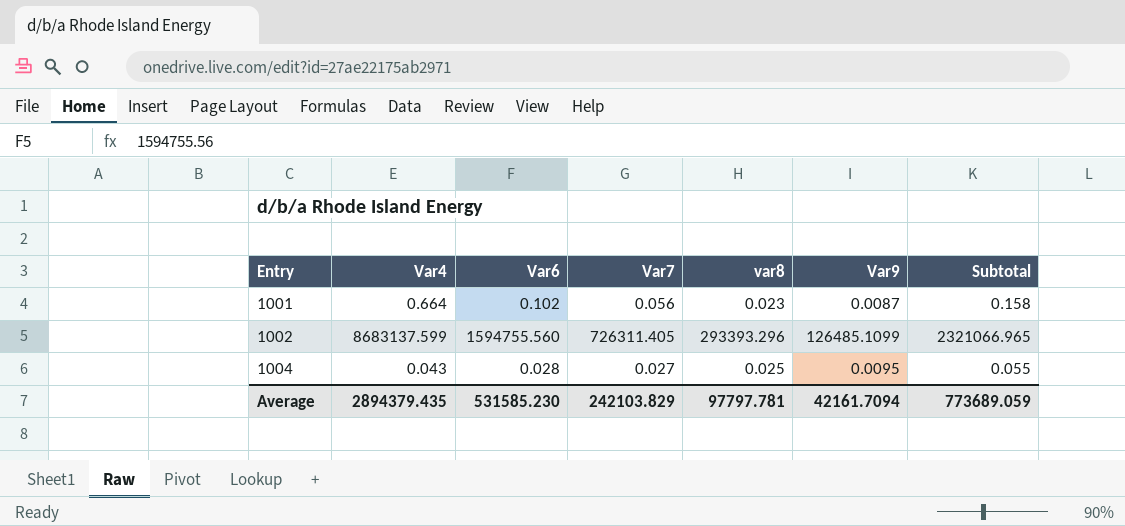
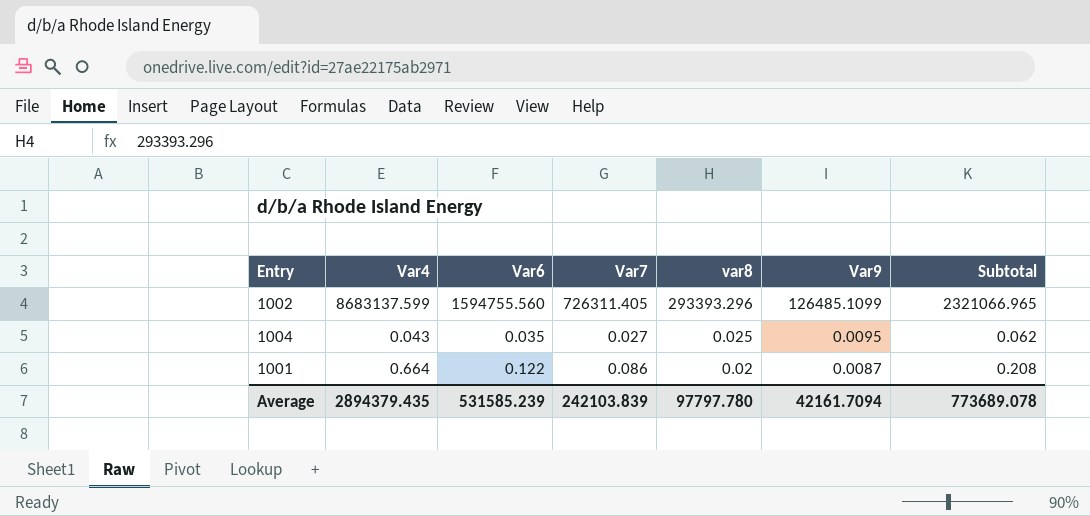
row order: Entry ascending -> var8 descending
1004 | Var6: 0.028 -> 0.035
1004 | Subtotal: 0.055 -> 0.062
1001 | Var6: 0.102 -> 0.122
1001 | Var7: 0.056 -> 0.086
1001 | var8: 0.023 -> 0.02
1001 | Subtotal: 0.158 -> 0.208
Average | Var6: 531585.230 -> 531585.239
Average | Var7: 242103.829 -> 242103.839
Average | var8: 97797.781 -> 97797.780
Average | Subtotal: 773689.059 -> 773689.078

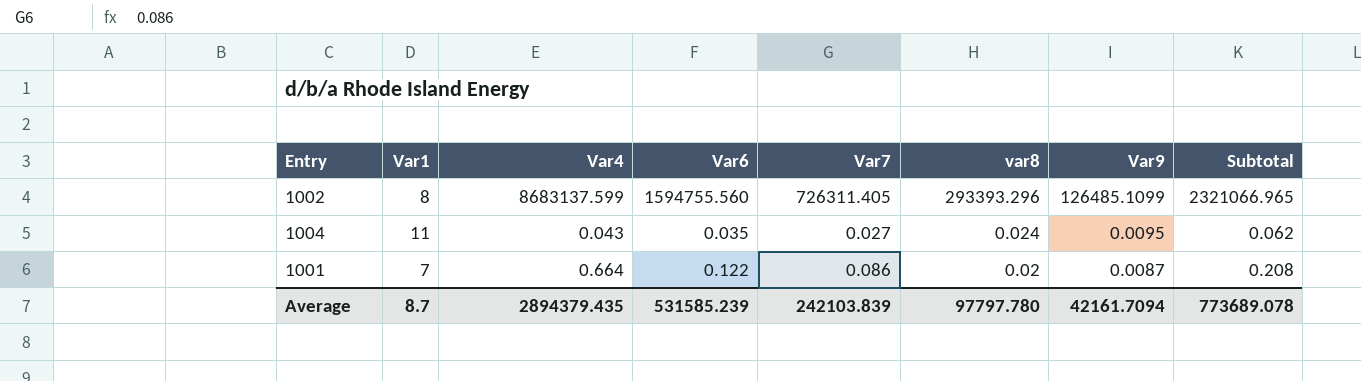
column Var1 | position: none -> 2
1004 | var8: 0.025 -> 0.024

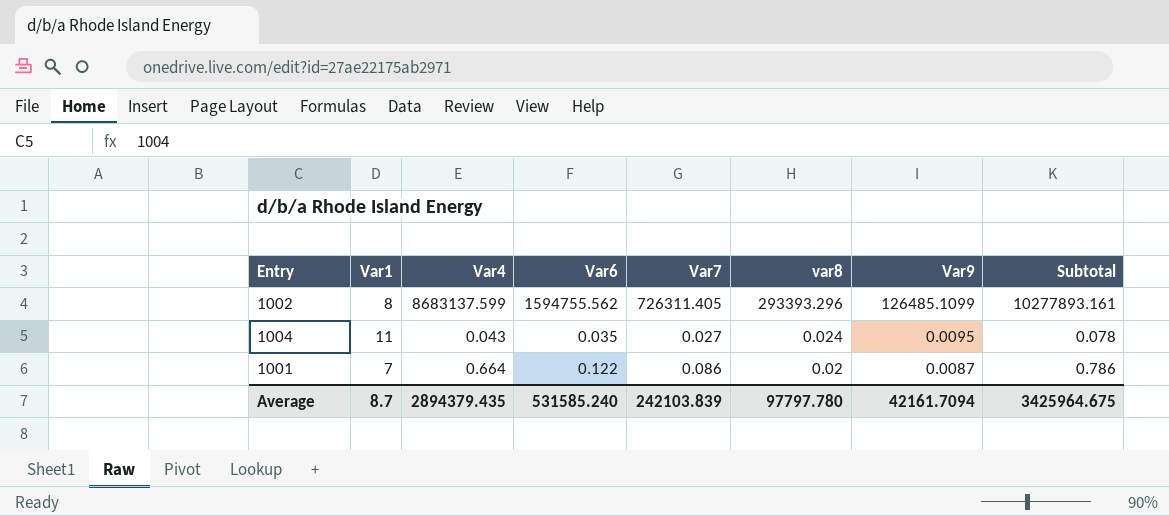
column Subtotal | formula: [Var6] + [Var7] -> [Var4] + [Var6]
1002 | Var6: 1594755.560 -> 1594755.562
Average | Var6: 531585.239 -> 531585.240
Average | Subtotal: 773689.078 -> 3425964.675

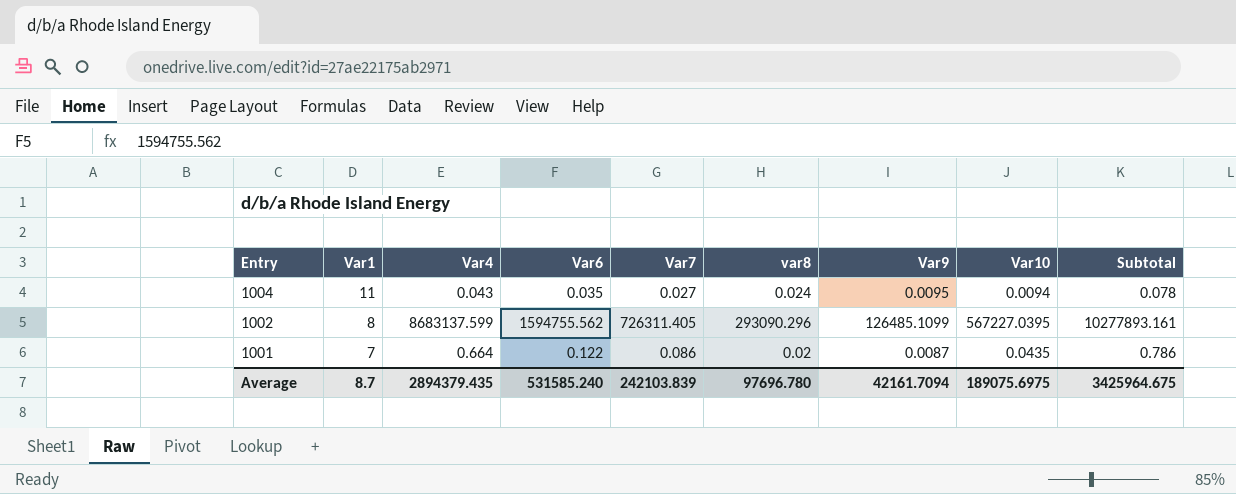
row order: var8 descending -> Entry descending
column Var10 | position: none -> 8
1002 | var8: 293393.296 -> 293090.296
Average | var8: 97797.780 -> 97696.780

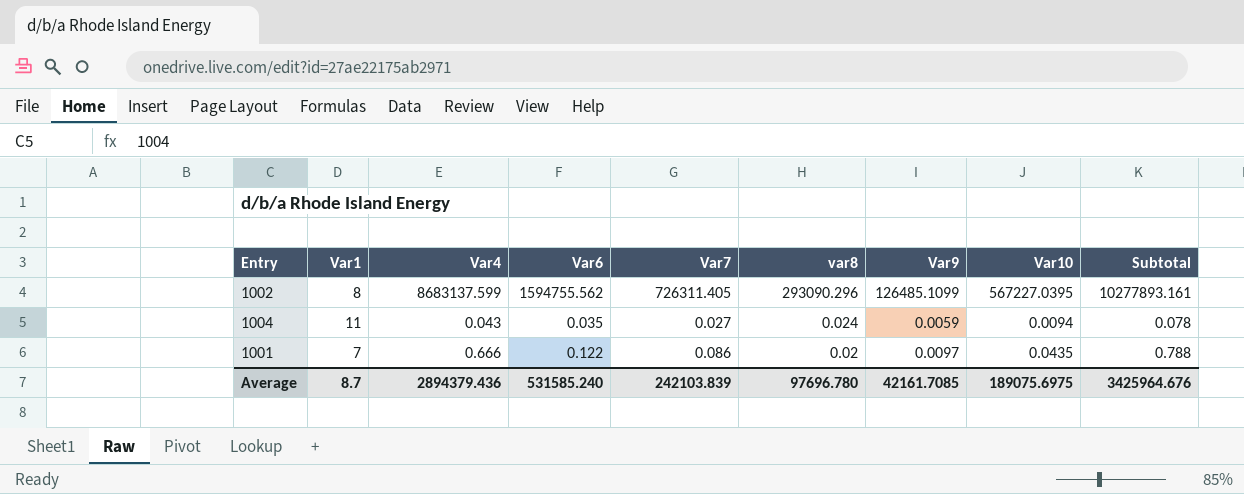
row order: Entry descending -> var8 descending
1004 | Var9: 0.0095 -> 0.0059
1001 | Var4: 0.664 -> 0.666
1001 | Var9: 0.0087 -> 0.0097
1001 | Subtotal: 0.786 -> 0.788
Average | Var4: 2894379.435 -> 2894379.436
Average | Var9: 42161.7094 -> 42161.7085
Average | Subtotal: 3425964.675 -> 3425964.676

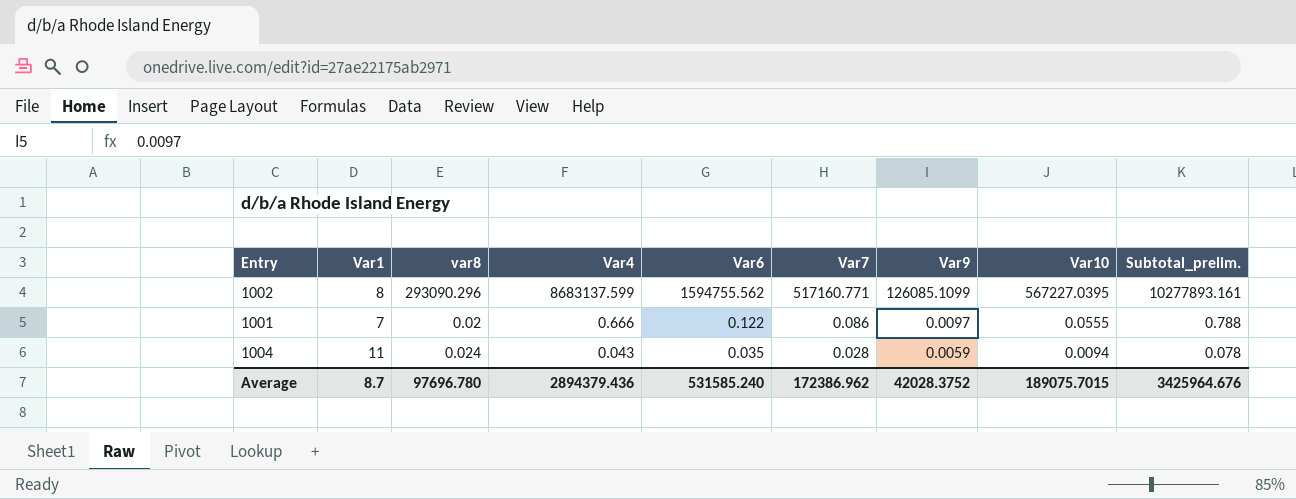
row order: var8 descending -> Var4 descending
column var8 | position: 6 -> 3
column name: Subtotal -> Subtotal_prelim.
1002 | Var7: 726311.405 -> 517160.771
1002 | Var9: 126485.1099 -> 126085.1099
1001 | Var10: 0.0435 -> 0.0555
1004 | Var7: 0.027 -> 0.028
Average | Var7: 242103.839 -> 172386.962
Average | Var9: 42161.7085 -> 42028.3752
Average | Var10: 189075.6975 -> 189075.7015

